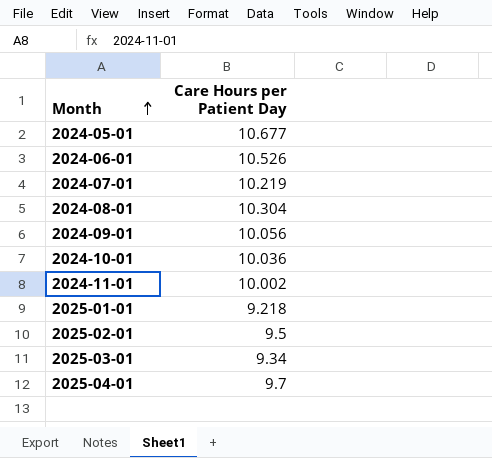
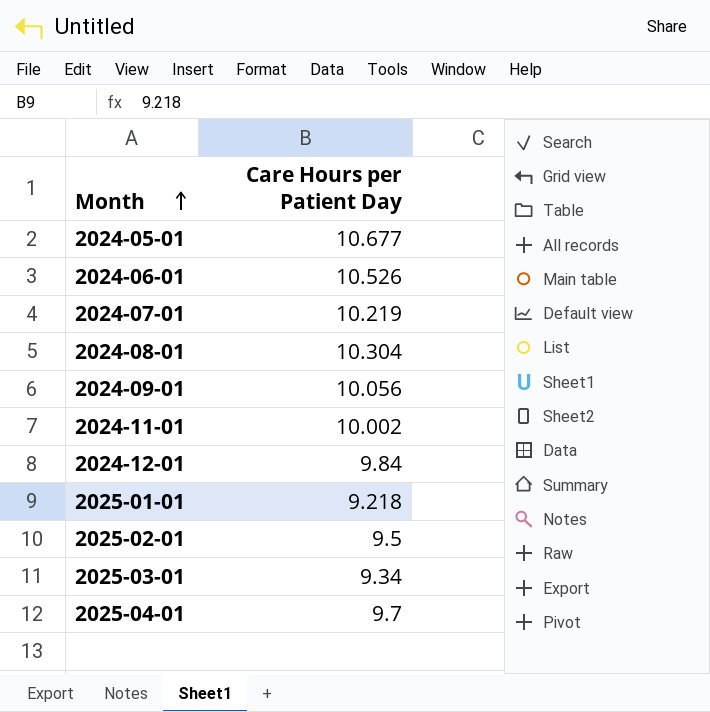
row 2024-10-01: 10.036 -> none
row 2024-12-01: none -> 9.84

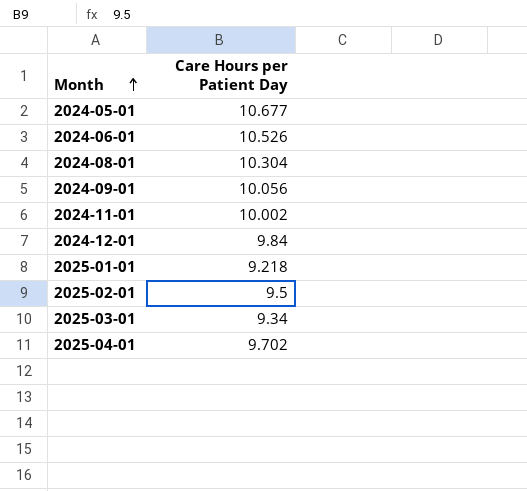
row 2024-07-01: 10.219 -> none
2025-04-01 | Care Hours per Patient Day: 9.7 -> 9.702

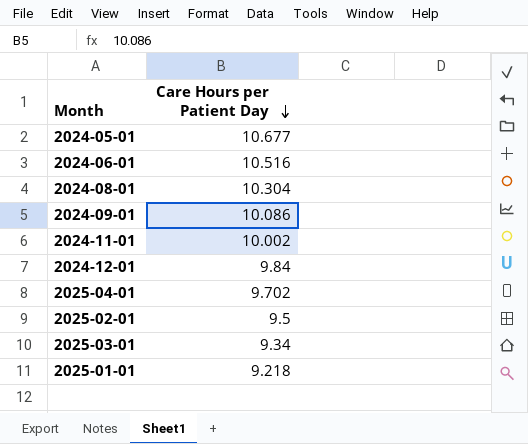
row order: Month ascending -> Care Hours per Patient Day descending
2024-06-01 | Care Hours per Patient Day: 10.526 -> 10.516
2024-09-01 | Care Hours per Patient Day: 10.056 -> 10.086

